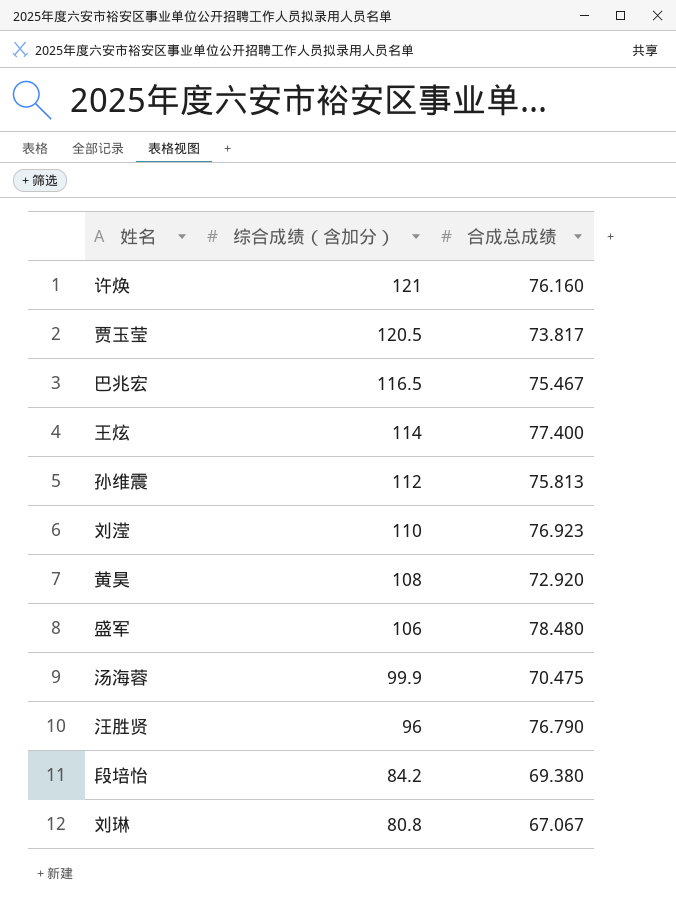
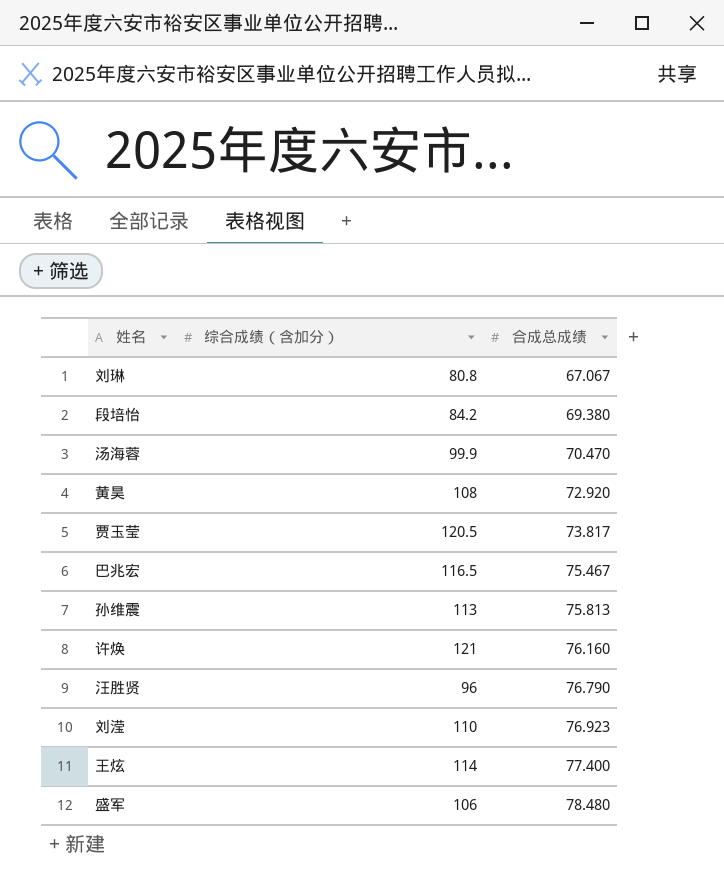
row order: 综合成绩（含加分） descending -> 合成总成绩 ascending
汤海蓉 | 合成总成绩: 70.475 -> 70.470
孙维震 | 综合成绩（含加分）: 112 -> 113

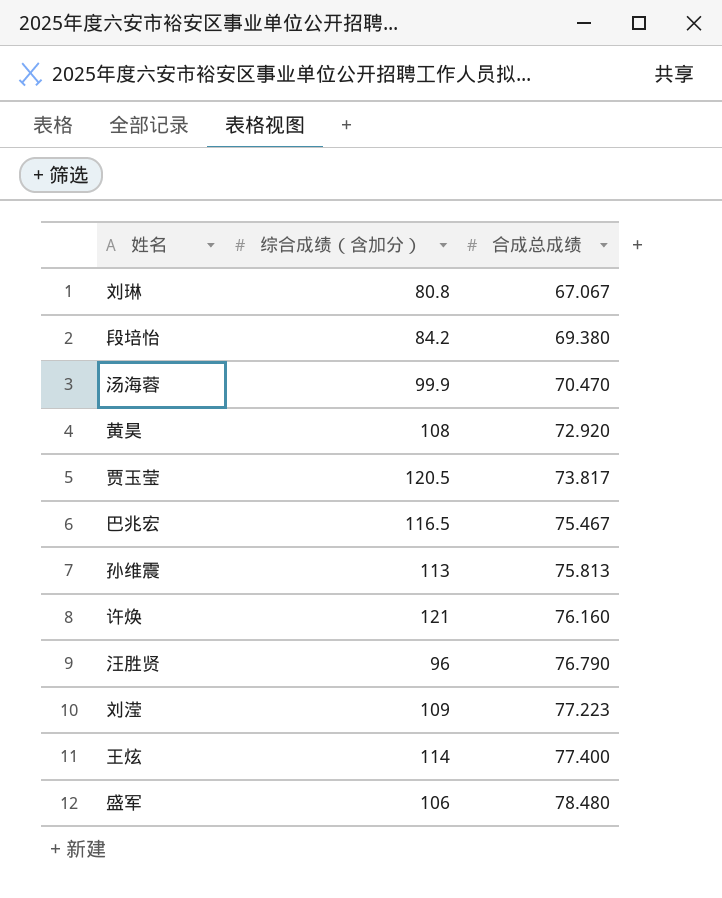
刘滢 | 综合成绩（含加分）: 110 -> 109
刘滢 | 合成总成绩: 76.923 -> 77.223

